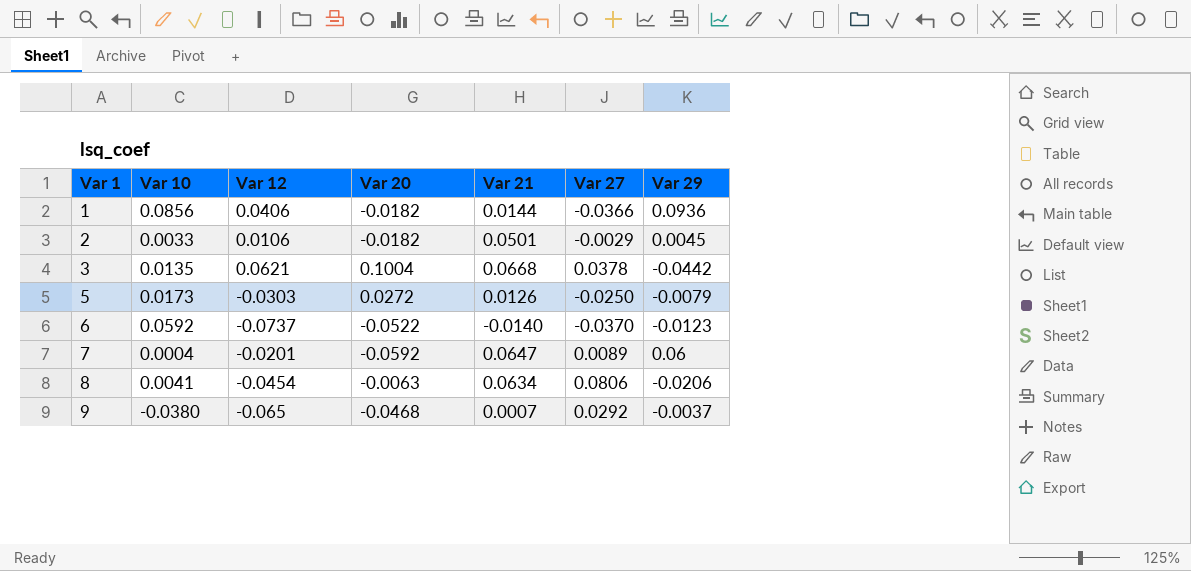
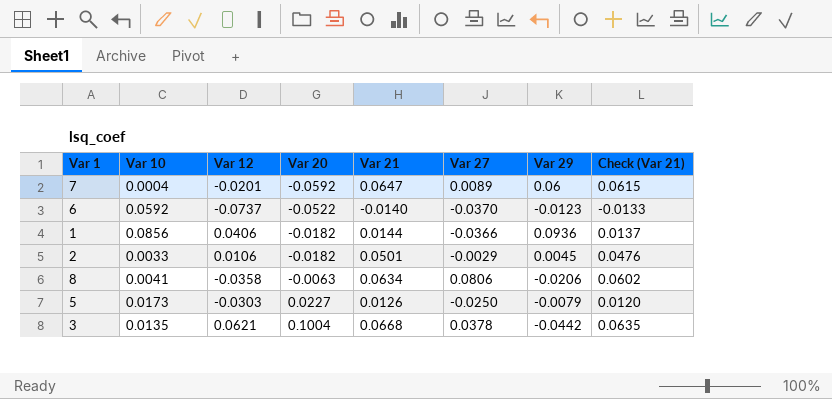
row order: Var 1 ascending -> Var 20 ascending
column Check (Var 21) | formula: none -> [Var 21] * 0.95
row 9: -0.0380 | -0.065 | -0.0468 | 0.0007 | 0.0292 | -0.0037 -> none
8 | Var 12: -0.0454 -> -0.0358
5 | Var 20: 0.0272 -> 0.0227

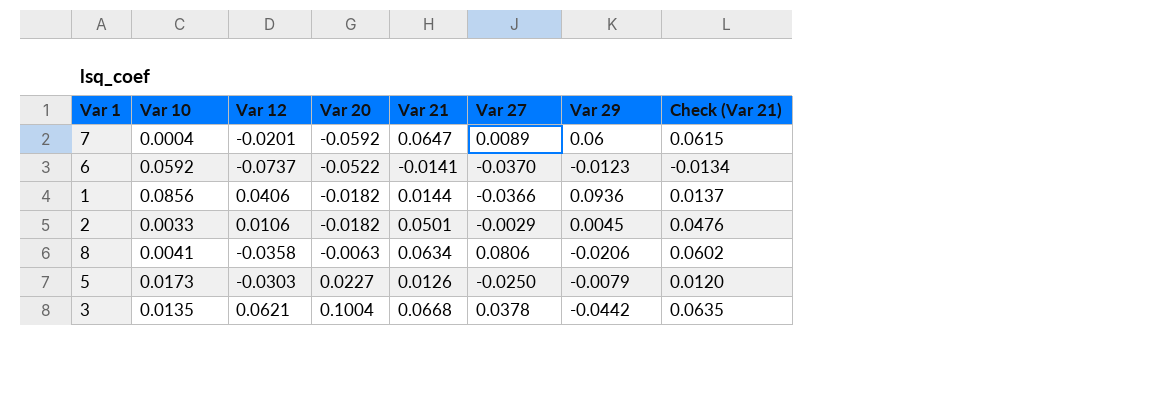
6 | Var 21: -0.0140 -> -0.0141
6 | Check (Var 21): -0.0133 -> -0.0134

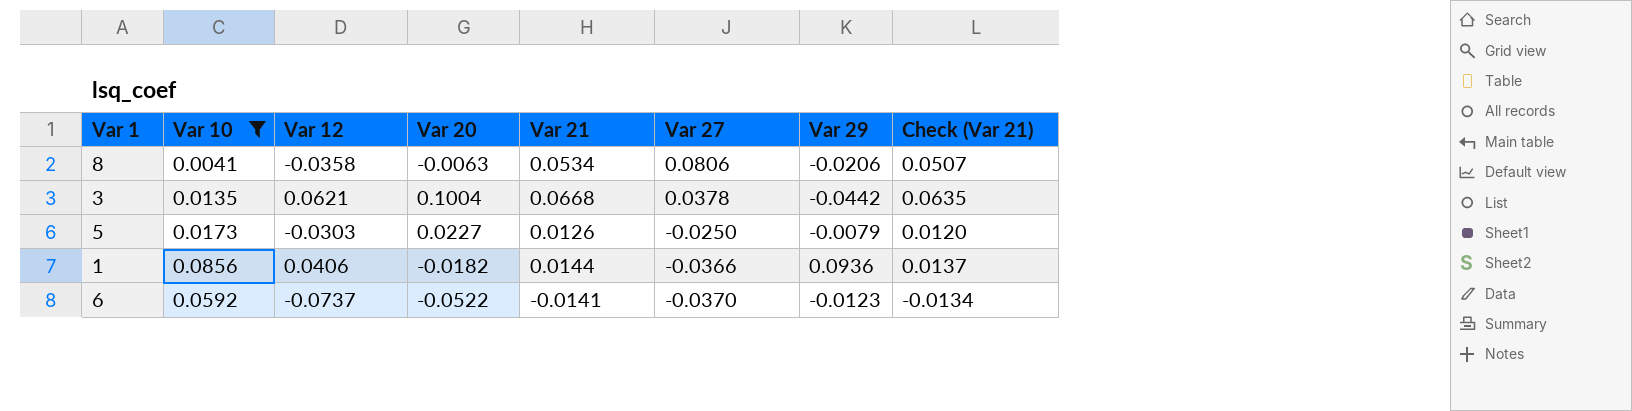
filter: none -> Var 10 >= 0.0041
row order: Var 20 ascending -> Var 27 descending
8 | Var 21: 0.0634 -> 0.0534
8 | Check (Var 21): 0.0602 -> 0.0507

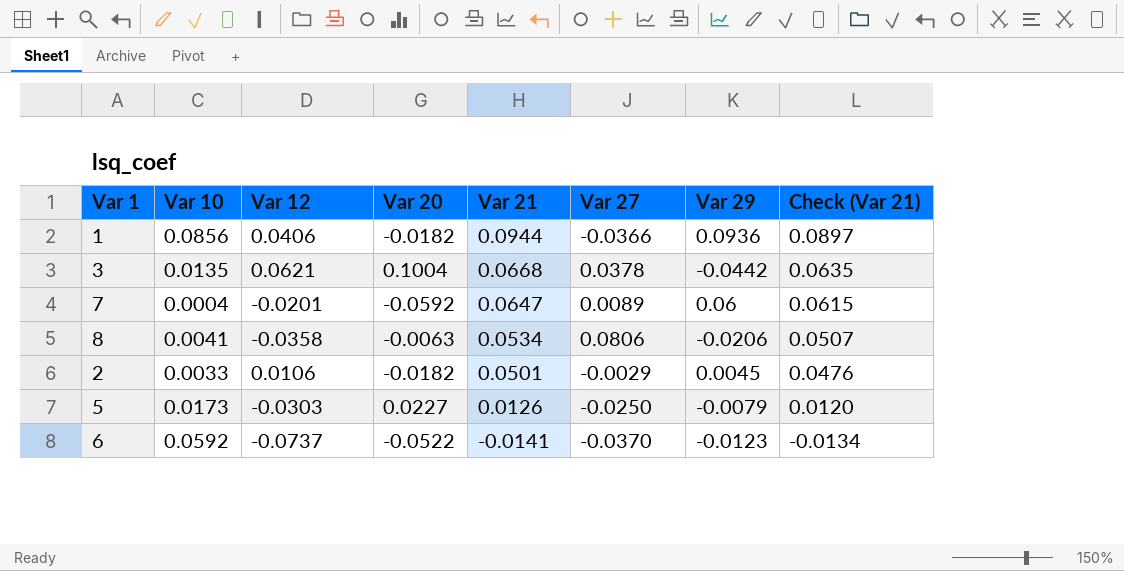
filter: Var 10 >= 0.0041 -> none
row order: Var 27 descending -> Var 21 descending
1 | Var 21: 0.0144 -> 0.0944
1 | Check (Var 21): 0.0137 -> 0.0897

